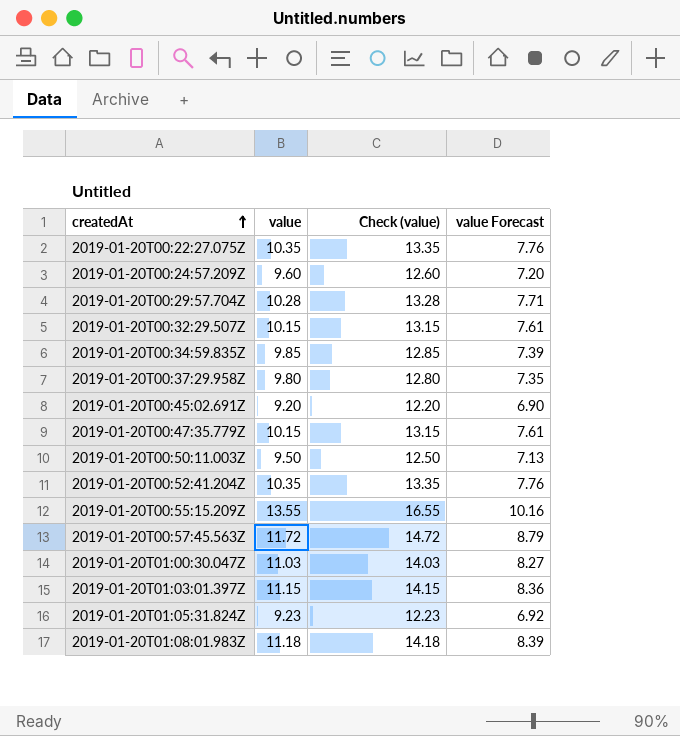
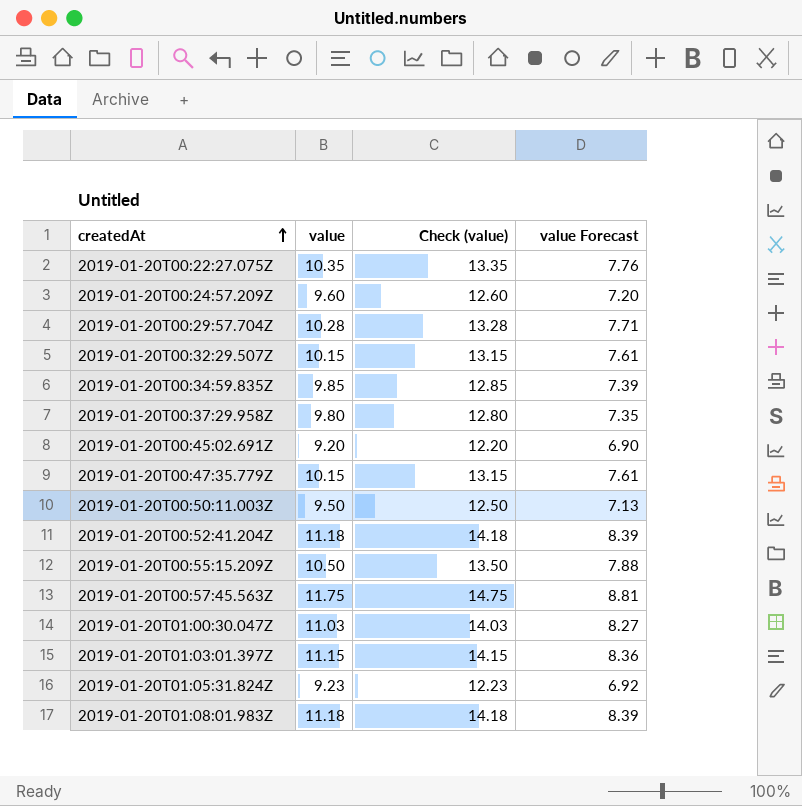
2019-01-20T00:52:41.204Z | value: 10.35 -> 11.18
2019-01-20T00:52:41.204Z | Check (value): 13.35 -> 14.18
2019-01-20T00:52:41.204Z | value Forecast: 7.76 -> 8.39
2019-01-20T00:55:15.209Z | value: 13.55 -> 10.50
2019-01-20T00:55:15.209Z | Check (value): 16.55 -> 13.50
2019-01-20T00:55:15.209Z | value Forecast: 10.16 -> 7.88
2019-01-20T00:57:45.563Z | value: 11.72 -> 11.75
2019-01-20T00:57:45.563Z | Check (value): 14.72 -> 14.75
2019-01-20T00:57:45.563Z | value Forecast: 8.79 -> 8.81

